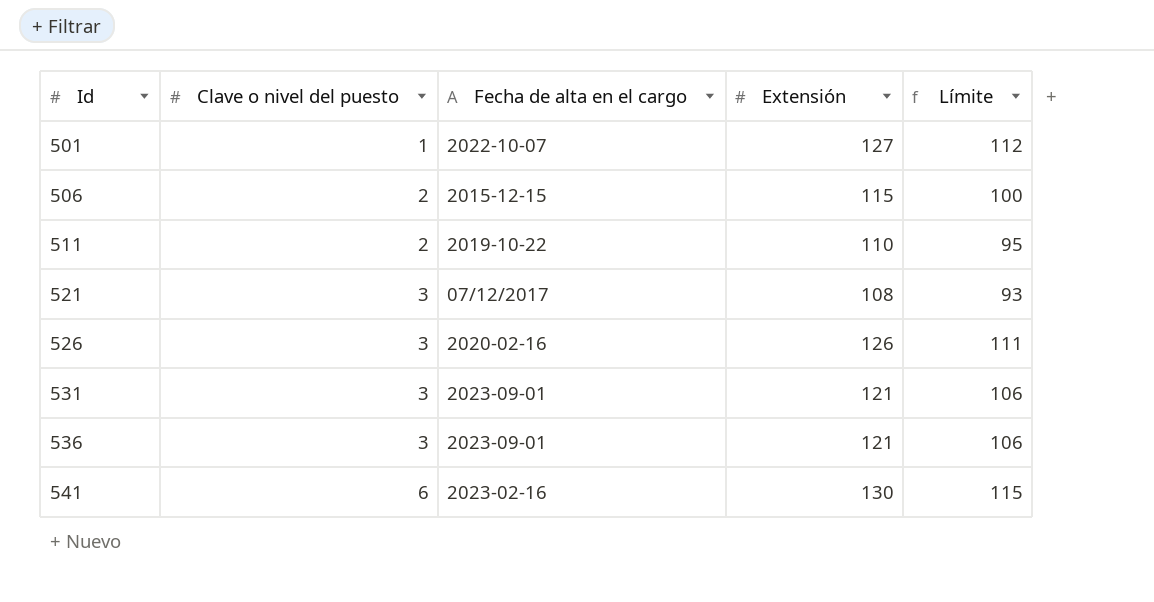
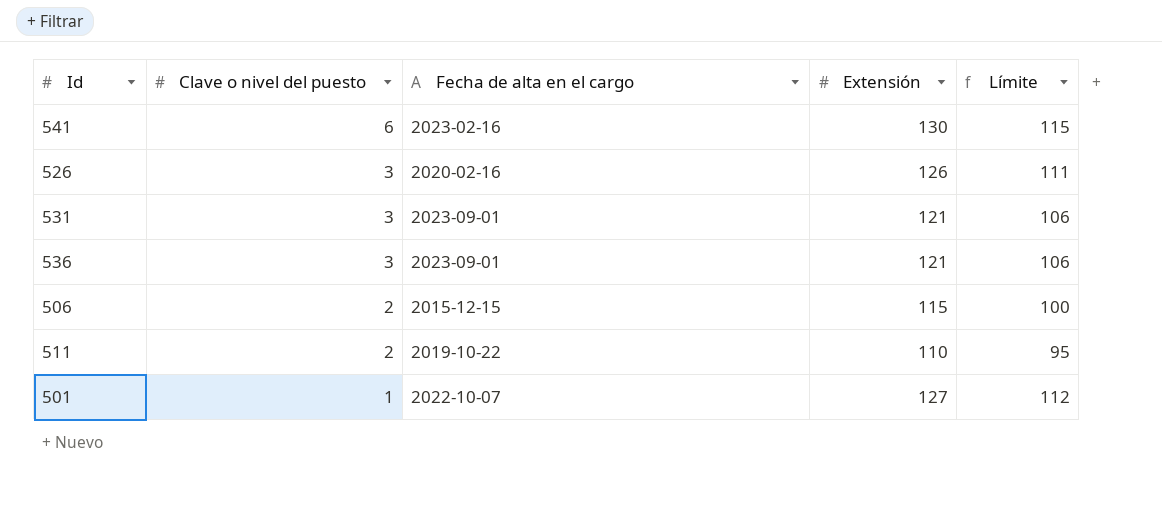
row order: Id ascending -> Clave o nivel del puesto descending
row 521: 3 | 07/12/2017 | 108 | 93 -> none

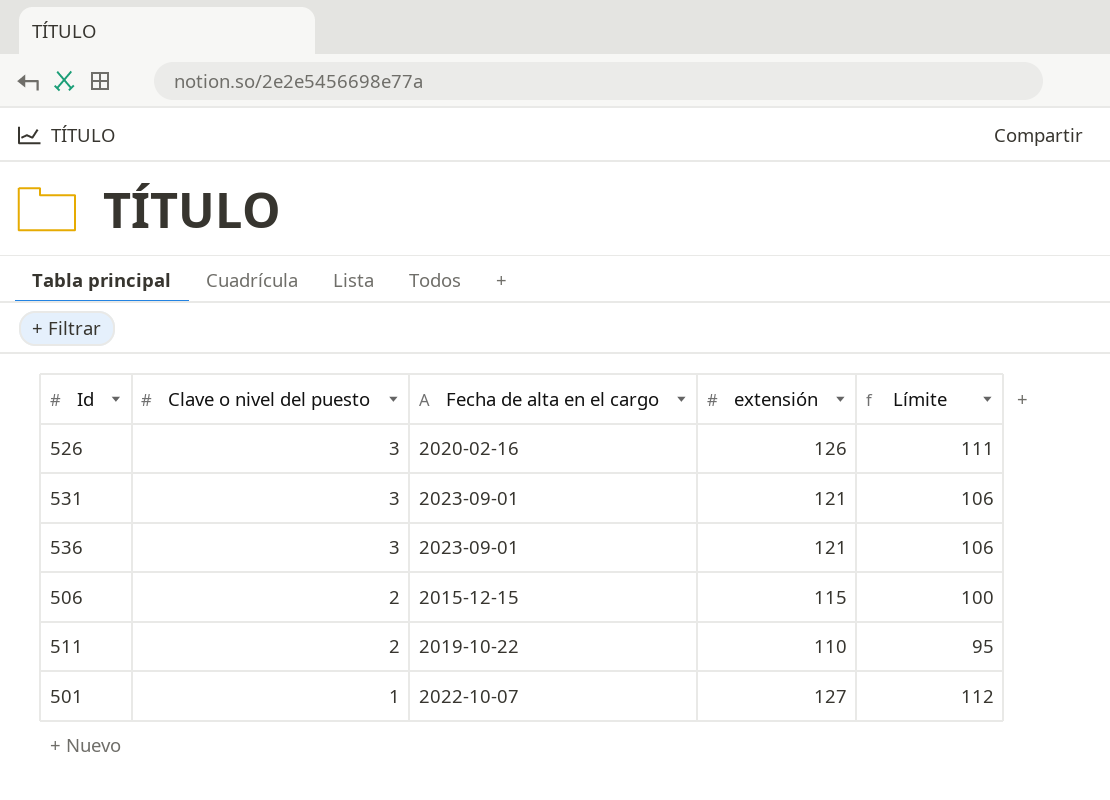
column name: Extensión -> extensión
row 541: 6 | 2023-02-16 | 130 | 115 -> none

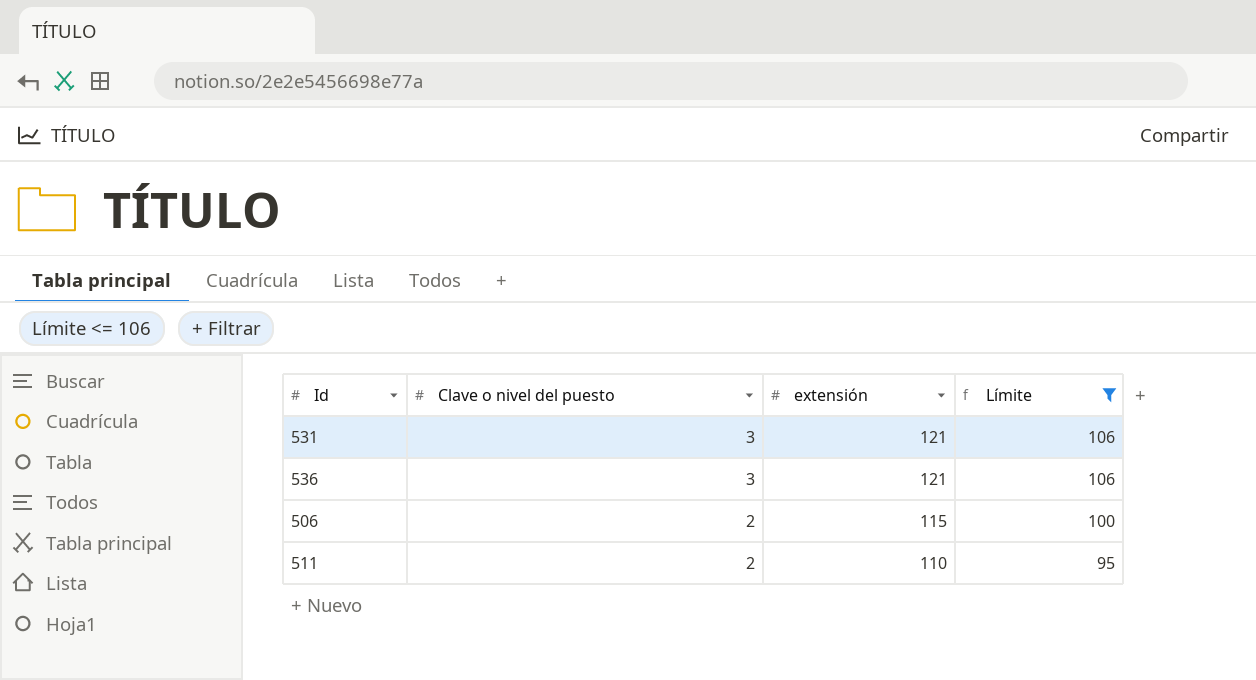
filter: none -> Límite <= 106
column Fecha de alta en el cargo | position: 3 -> none

